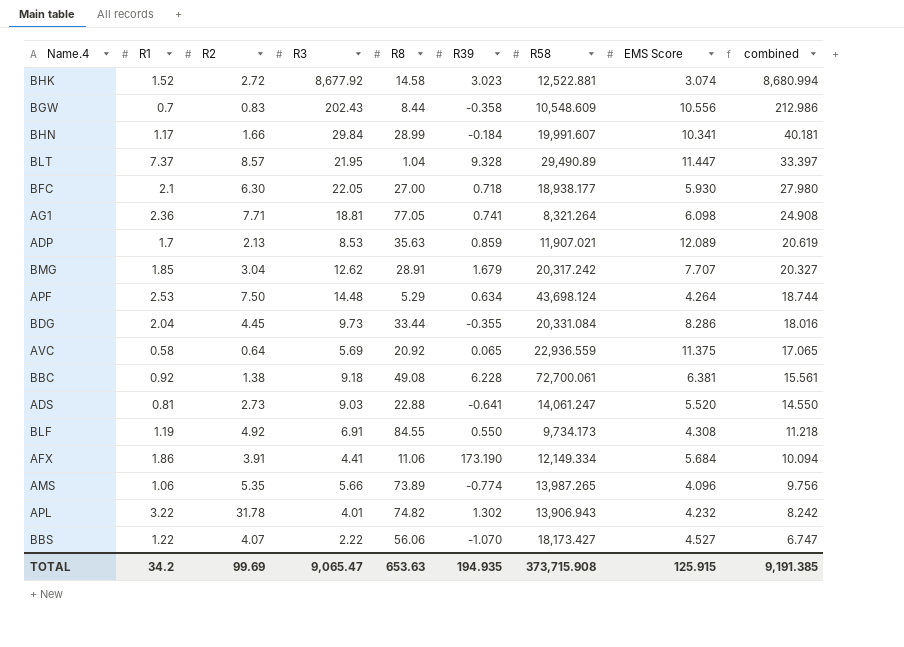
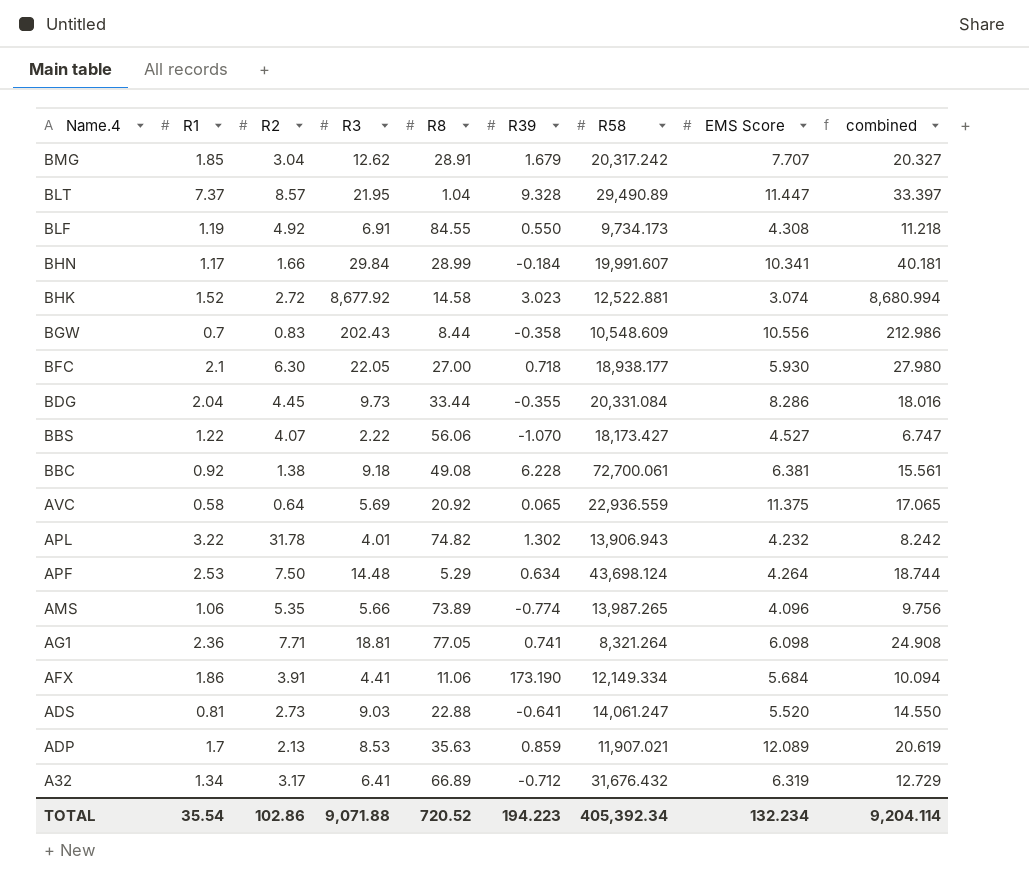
row order: combined descending -> Name.4 descending
row A32: none -> 1.34 | 3.17 | 6.41 | 66.89 | -0.712 | 31,676.432 | 6.319 | 12.729
TOTAL | R1: 34.2 -> 35.54
TOTAL | R2: 99.69 -> 102.86
TOTAL | R3: 9,065.47 -> 9,071.88
TOTAL | R8: 653.63 -> 720.52
TOTAL | R39: 194.935 -> 194.223
TOTAL | R58: 373,715.908 -> 405,392.34
TOTAL | EMS Score: 125.915 -> 132.234
TOTAL | combined: 9,191.385 -> 9,204.114

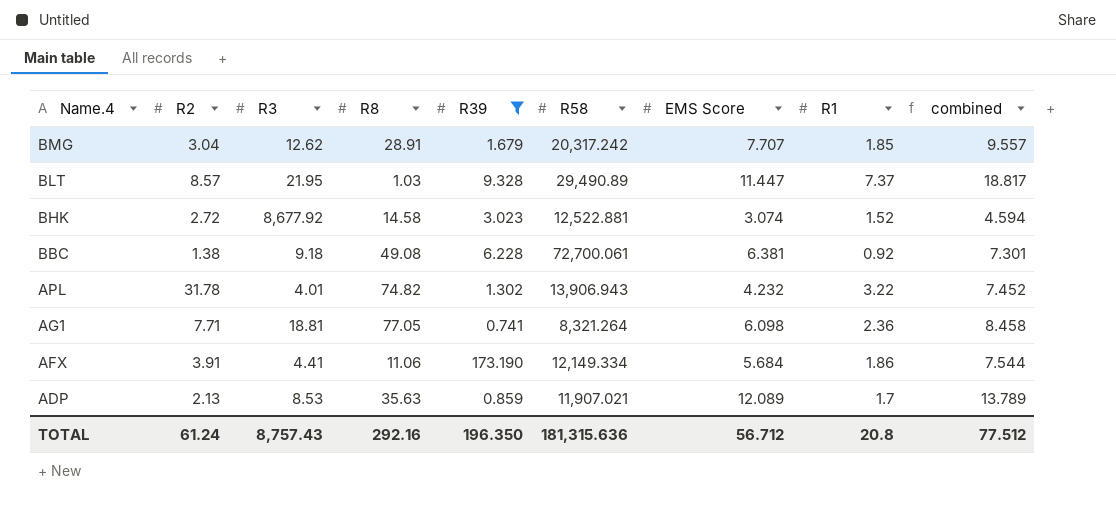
filter: none -> R39 >= 0.741
column R1 | position: 2 -> 8
column combined | formula: [R3] + [EMS Score] -> [EMS Score] + [R1]
BLT | R8: 1.04 -> 1.03
TOTAL | R2: 102.86 -> 61.24
TOTAL | R3: 9,071.88 -> 8,757.43
TOTAL | R8: 720.52 -> 292.16
TOTAL | R39: 194.223 -> 196.350
TOTAL | R58: 405,392.34 -> 181,315.636
TOTAL | EMS Score: 132.234 -> 56.712
TOTAL | R1: 35.54 -> 20.8
TOTAL | combined: 9,204.114 -> 77.512

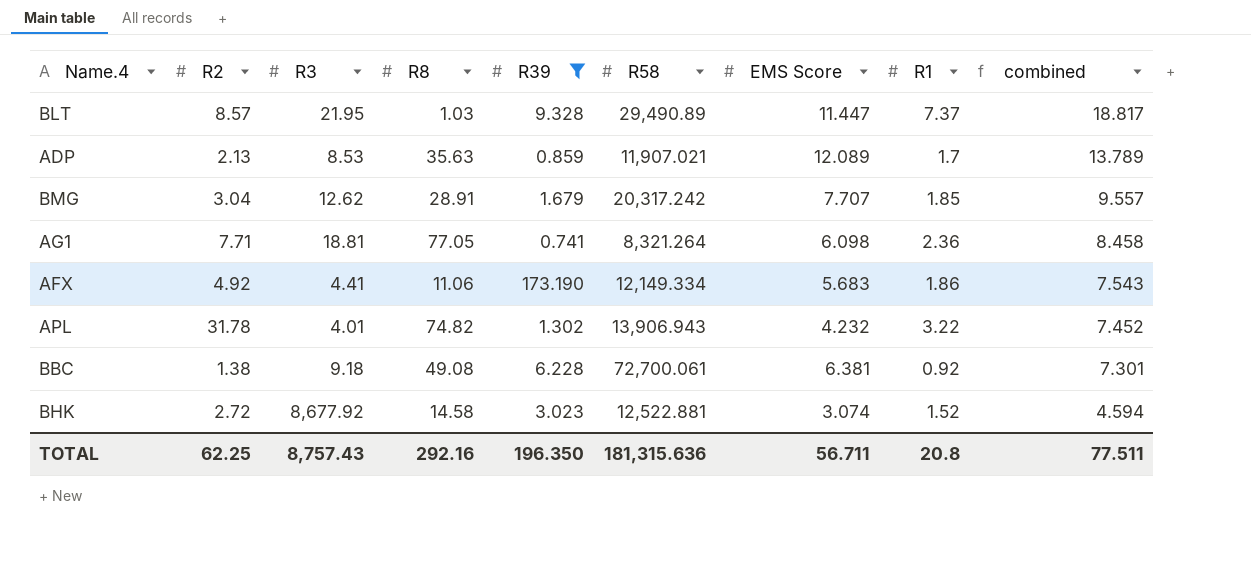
row order: Name.4 descending -> combined descending
AFX | R2: 3.91 -> 4.92
AFX | EMS Score: 5.684 -> 5.683
AFX | combined: 7.544 -> 7.543
TOTAL | R2: 61.24 -> 62.25
TOTAL | EMS Score: 56.712 -> 56.711
TOTAL | combined: 77.512 -> 77.511

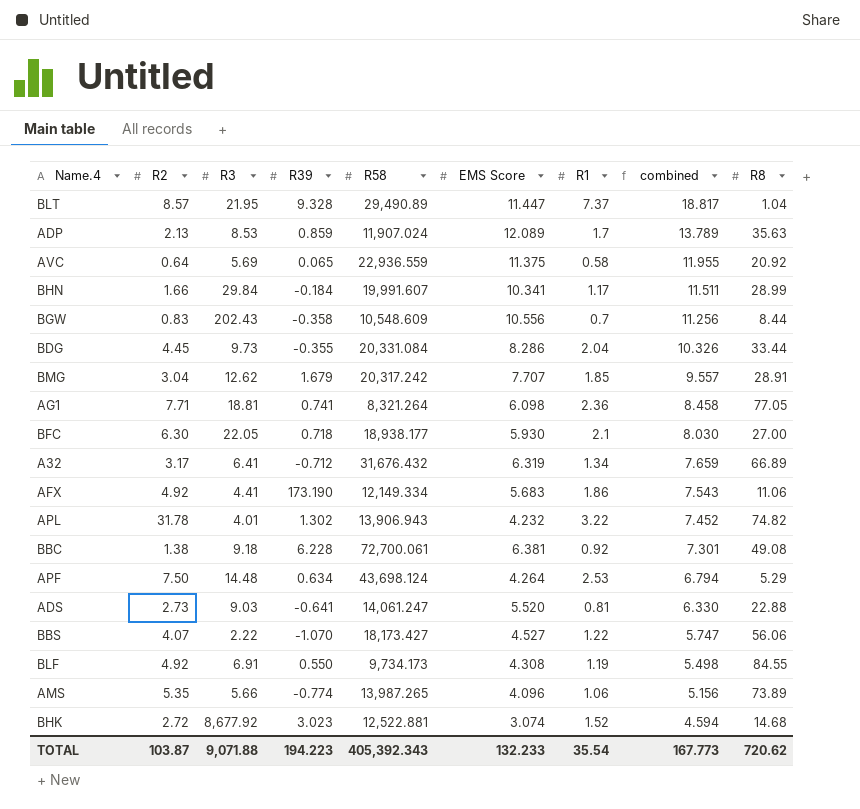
filter: R39 >= 0.741 -> none
column R8 | position: 4 -> 9
BLT | R8: 1.03 -> 1.04
ADP | R58: 11,907.021 -> 11,907.024
BHK | R8: 14.58 -> 14.68
TOTAL | R2: 62.25 -> 103.87
TOTAL | R3: 8,757.43 -> 9,071.88
TOTAL | R39: 196.350 -> 194.223
TOTAL | R58: 181,315.636 -> 405,392.343
TOTAL | EMS Score: 56.711 -> 132.233
TOTAL | R1: 20.8 -> 35.54
TOTAL | combined: 77.511 -> 167.773
TOTAL | R8: 292.16 -> 720.62

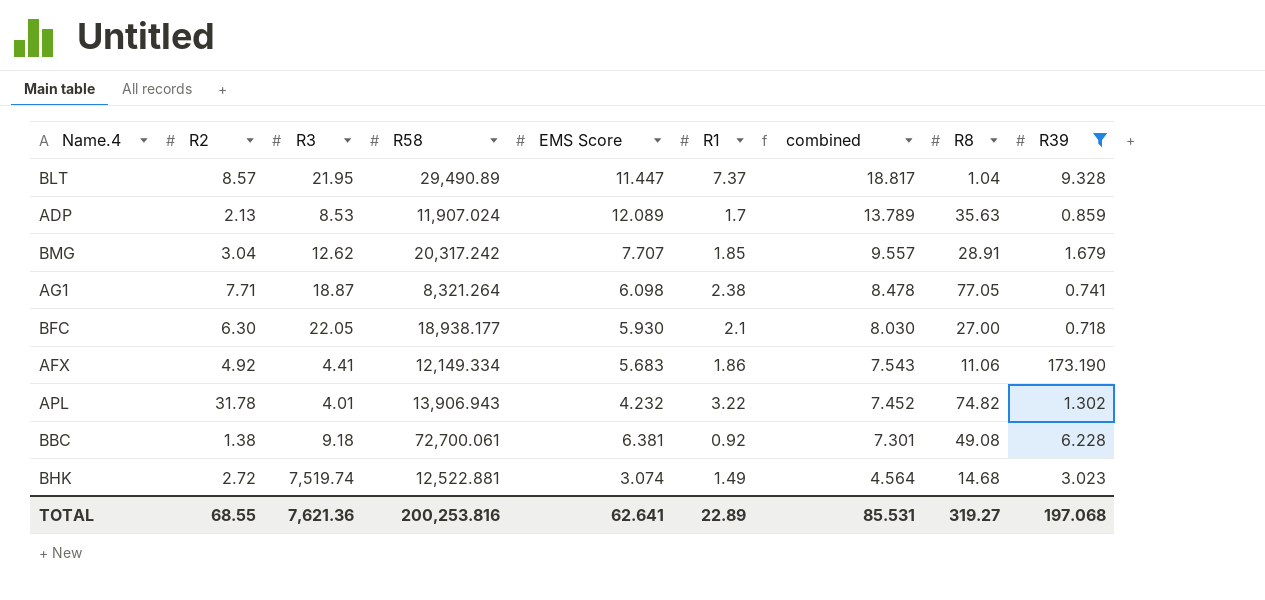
filter: none -> R39 >= 0.718
column R39 | position: 4 -> 9
AG1 | R3: 18.81 -> 18.87
AG1 | R1: 2.36 -> 2.38
AG1 | combined: 8.458 -> 8.478
BHK | R3: 8,677.92 -> 7,519.74
BHK | R1: 1.52 -> 1.49
BHK | combined: 4.594 -> 4.564
TOTAL | R2: 103.87 -> 68.55
TOTAL | R3: 9,071.88 -> 7,621.36
TOTAL | R58: 405,392.343 -> 200,253.816
TOTAL | EMS Score: 132.233 -> 62.641
TOTAL | R1: 35.54 -> 22.89
TOTAL | combined: 167.773 -> 85.531
TOTAL | R8: 720.62 -> 319.27
TOTAL | R39: 194.223 -> 197.068

